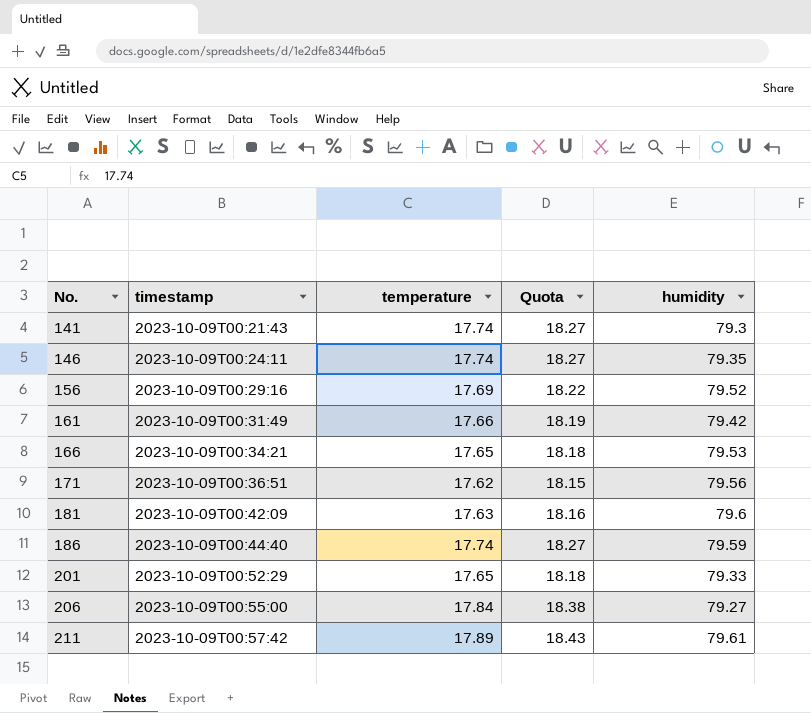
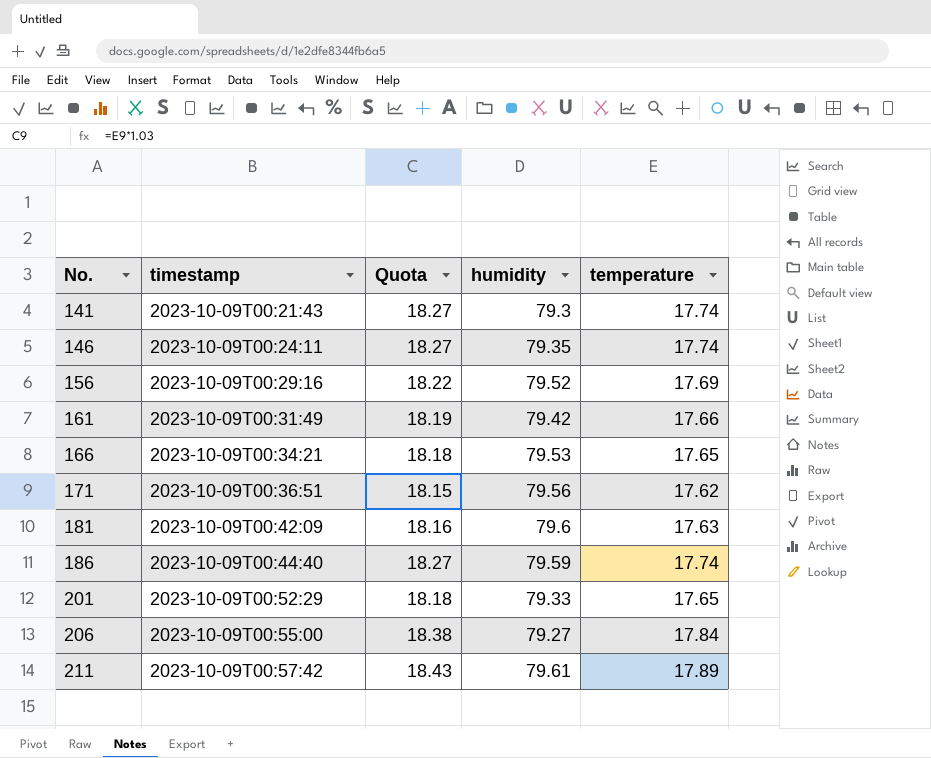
column temperature | position: 3 -> 5

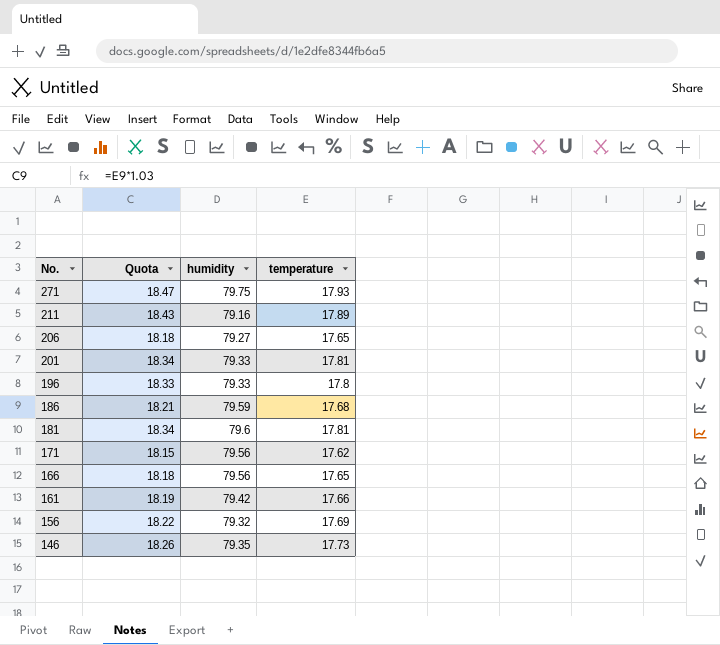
row order: No. ascending -> No. descending
column timestamp | position: 2 -> none
row 141: 2023-10-09T00:21:43 | 18.27 | 79.3 | 17.74 -> none
row 271: none -> 18.47 | 79.75 | 17.93
211 | humidity: 79.61 -> 79.16
206 | Quota: 18.38 -> 18.18
206 | temperature: 17.84 -> 17.65
201 | Quota: 18.18 -> 18.34
201 | temperature: 17.65 -> 17.81
row 196: none -> 18.33 | 79.33 | 17.8
186 | Quota: 18.27 -> 18.21
186 | temperature: 17.74 -> 17.68
181 | Quota: 18.16 -> 18.34
181 | temperature: 17.63 -> 17.81
166 | humidity: 79.53 -> 79.56
156 | humidity: 79.52 -> 79.32
146 | Quota: 18.27 -> 18.26
146 | temperature: 17.74 -> 17.73

